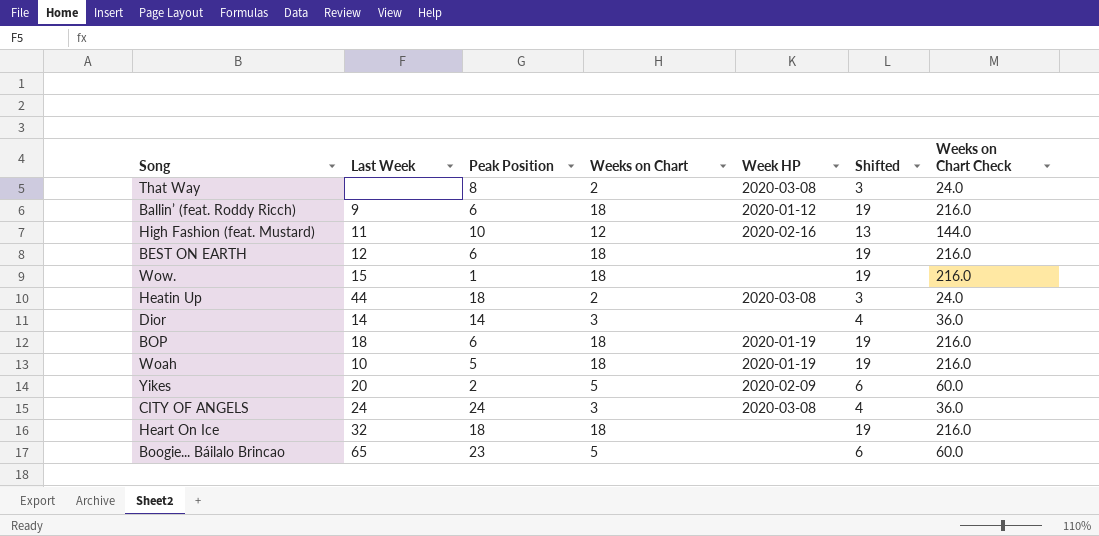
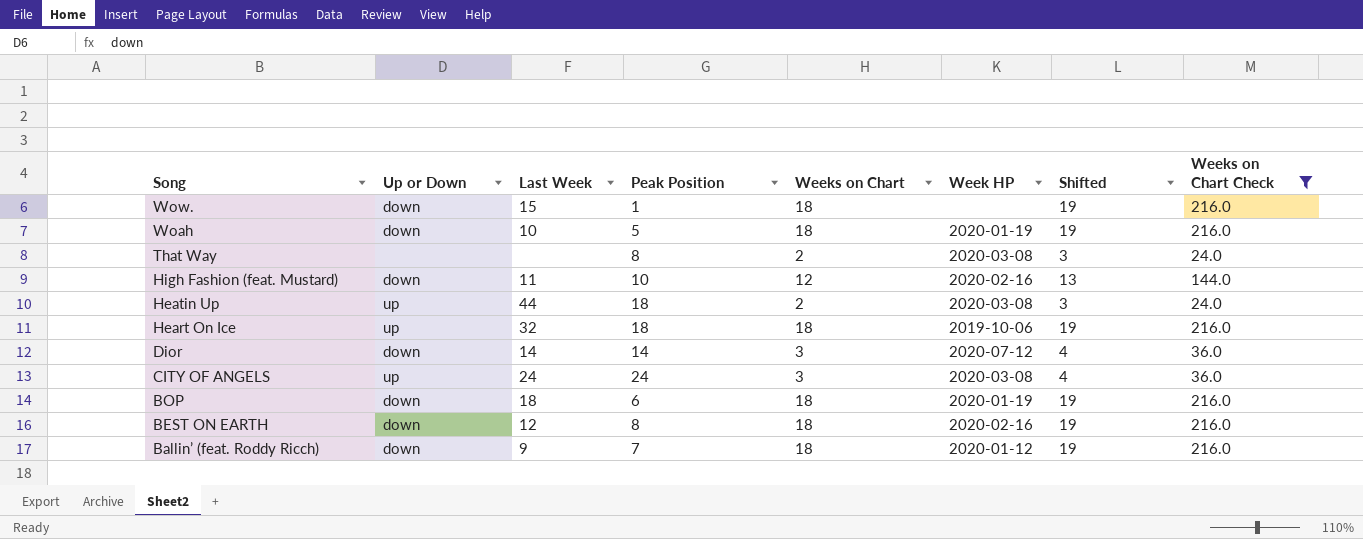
filter: none -> Weeks on Chart Check != 60.0
row order: none -> Song descending
column Up or Down | position: none -> 2
Heart On Ice | Week HP: none -> 2019-10-06
Dior | Week HP: none -> 2020-07-12
BEST ON EARTH | Peak Position: 6 -> 8
BEST ON EARTH | Week HP: none -> 2020-02-16
Ballin’ (feat. Roddy Ricch) | Peak Position: 6 -> 7

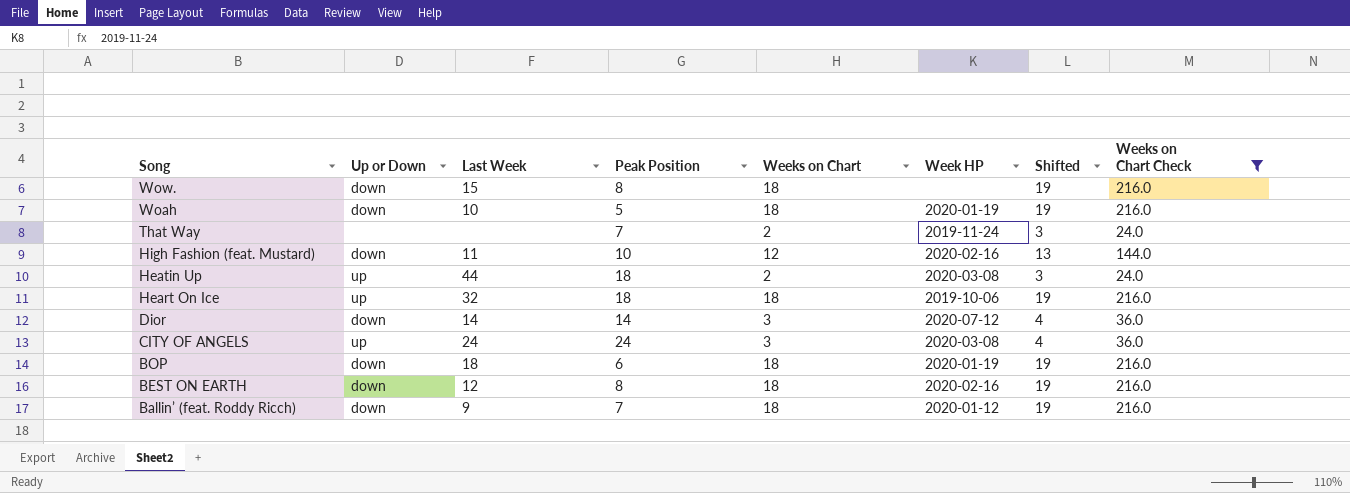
Wow. | Peak Position: 1 -> 8
That Way | Peak Position: 8 -> 7
That Way | Week HP: 2020-03-08 -> 2019-11-24

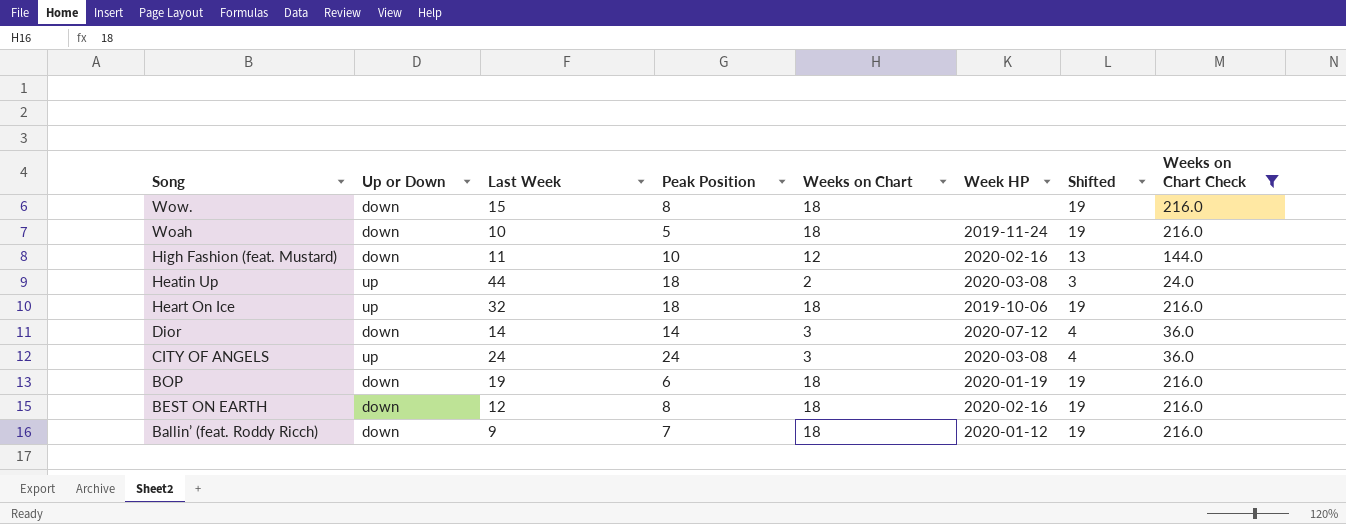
row That Way: none | none | 7 | 2 | 2019-11-24 | 3 | 24.0 -> none
Woah | Week HP: 2020-01-19 -> 2019-11-24
BOP | Last Week: 18 -> 19

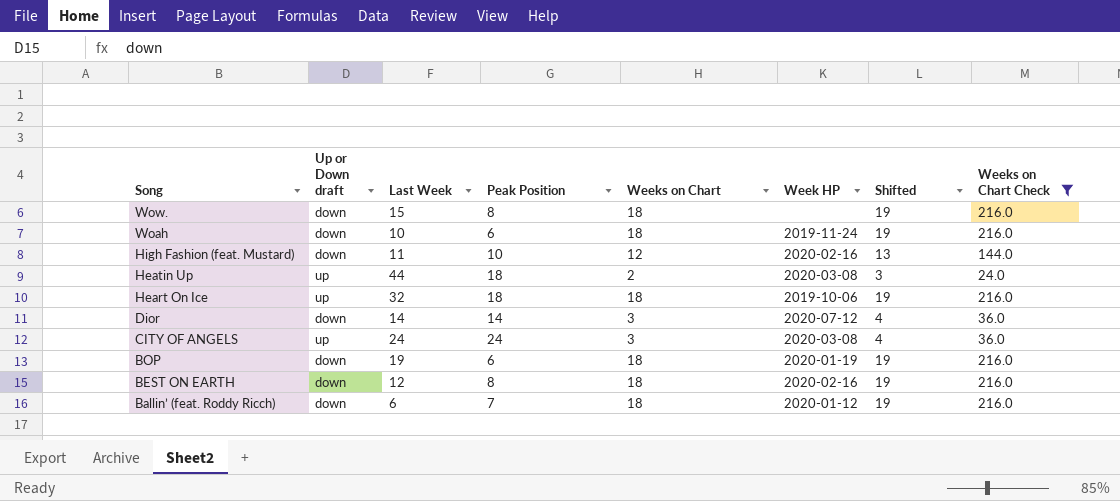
column name: Up or Down -> Up or Down draft
Woah | Peak Position: 5 -> 6
Ballin’ (feat. Roddy Ricch) | Last Week: 9 -> 6

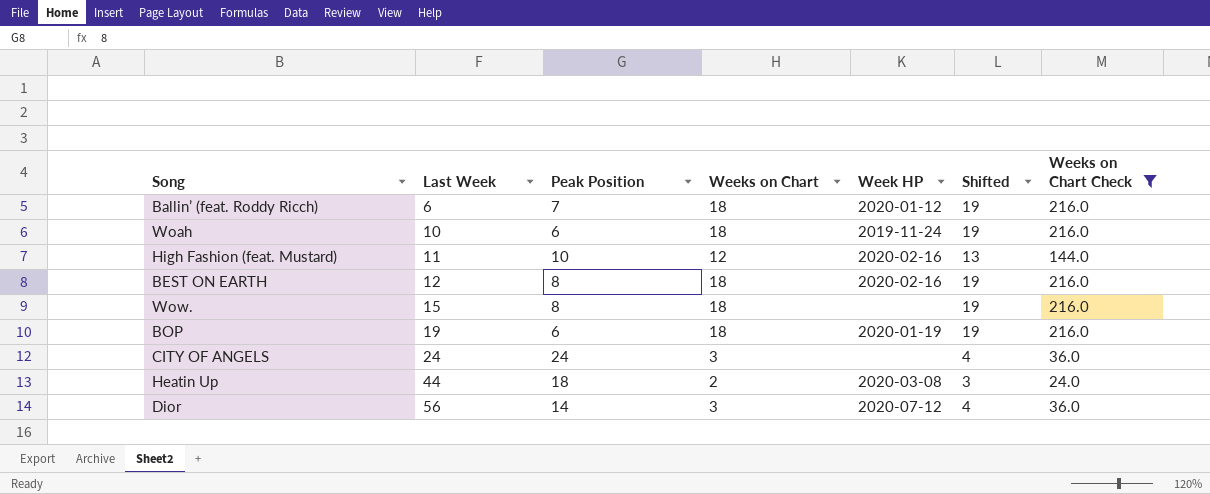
row order: Song descending -> Last Week ascending
column Up or Down draft | position: 2 -> none
row Heart On Ice: up | 32 | 18 | 18 | 2019-10-06 | 19 | 216.0 -> none
CITY OF ANGELS | Week HP: 2020-03-08 -> none
Dior | Last Week: 14 -> 56

